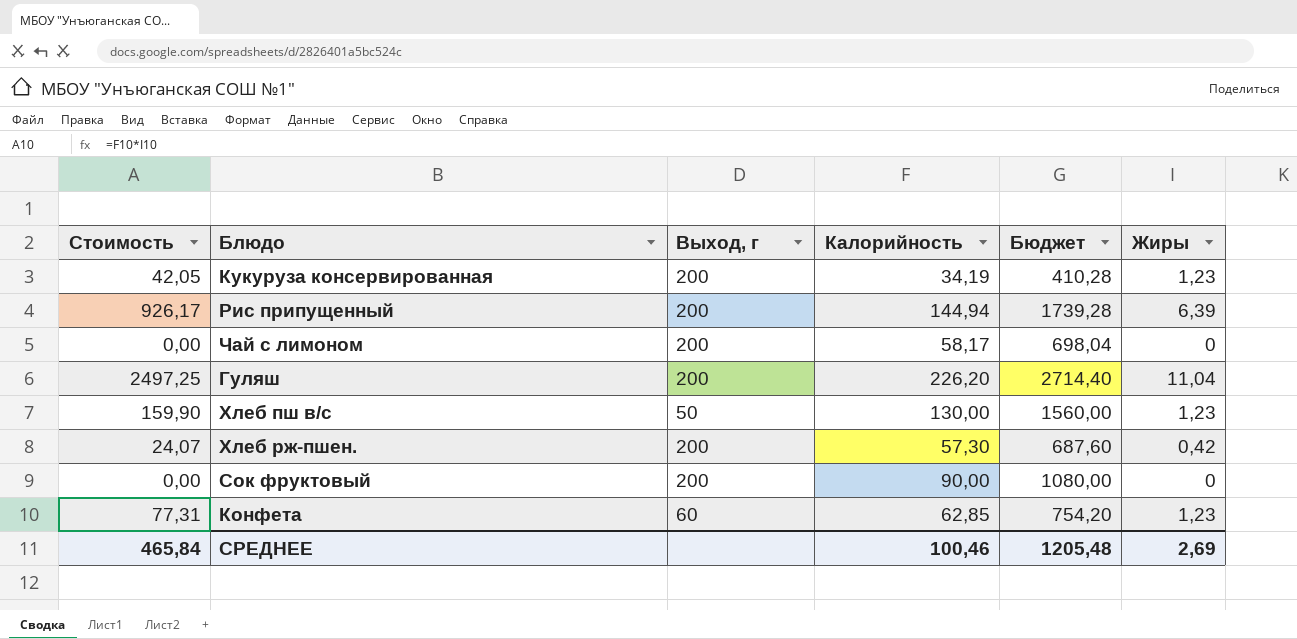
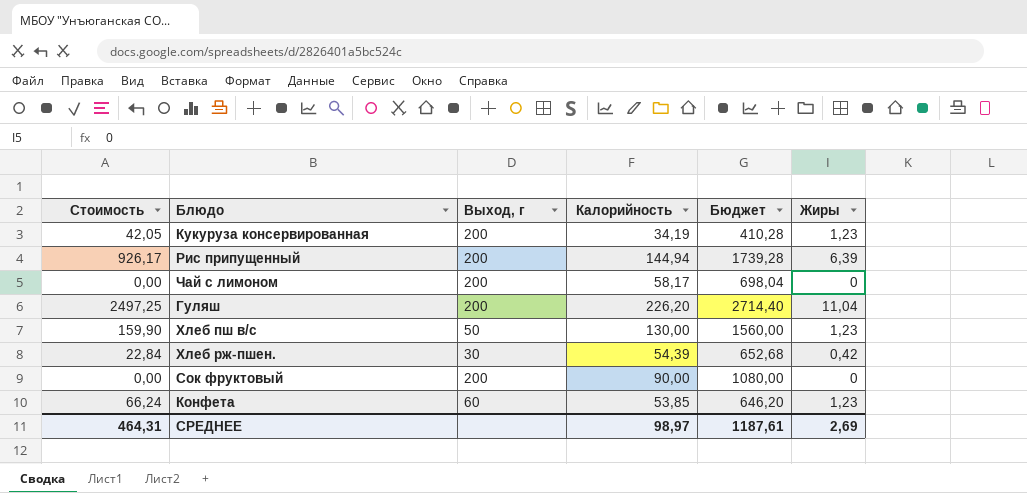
Хлеб рж-пшен. | Стоимость: 24,07 -> 22,84
Хлеб рж-пшен. | Выход, г: 200 -> 30
Хлеб рж-пшен. | Калорийность: 57,30 -> 54,39
Хлеб рж-пшен. | Бюджет: 687,60 -> 652,68
Конфета | Стоимость: 77,31 -> 66,24
Конфета | Калорийность: 62,85 -> 53,85
Конфета | Бюджет: 754,20 -> 646,20
СРЕДНЕЕ | Стоимость: 465,84 -> 464,31
СРЕДНЕЕ | Калорийность: 100,46 -> 98,97
СРЕДНЕЕ | Бюджет: 1205,48 -> 1187,61

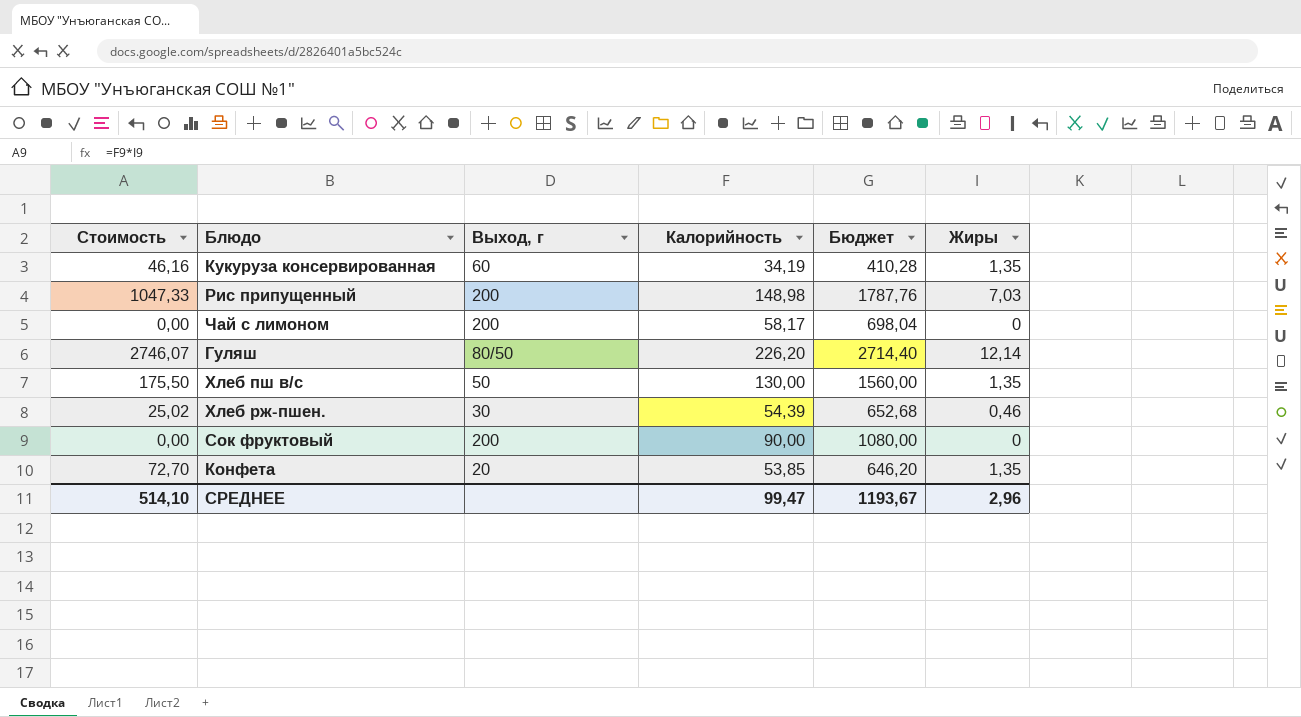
Кукуруза консервированная | Стоимость: 42,05 -> 46,16
Кукуруза консервированная | Выход, г: 200 -> 60
Кукуруза консервированная | Жиры: 1,23 -> 1,35
Рис припущенный | Стоимость: 926,17 -> 1047,33
Рис припущенный | Калорийность: 144,94 -> 148,98
Рис припущенный | Бюджет: 1739,28 -> 1787,76
Рис припущенный | Жиры: 6,39 -> 7,03
Гуляш | Стоимость: 2497,25 -> 2746,07
Гуляш | Выход, г: 200 -> 80/50
Гуляш | Жиры: 11,04 -> 12,14
Хлеб пш в/с | Стоимость: 159,90 -> 175,50
Хлеб пш в/с | Жиры: 1,23 -> 1,35
Хлеб рж-пшен. | Стоимость: 22,84 -> 25,02
Хлеб рж-пшен. | Жиры: 0,42 -> 0,46
Конфета | Стоимость: 66,24 -> 72,70
Конфета | Выход, г: 60 -> 20
Конфета | Жиры: 1,23 -> 1,35
СРЕДНЕЕ | Стоимость: 464,31 -> 514,10
СРЕДНЕЕ | Калорийность: 98,97 -> 99,47
СРЕДНЕЕ | Бюджет: 1187,61 -> 1193,67
СРЕДНЕЕ | Жиры: 2,69 -> 2,96

